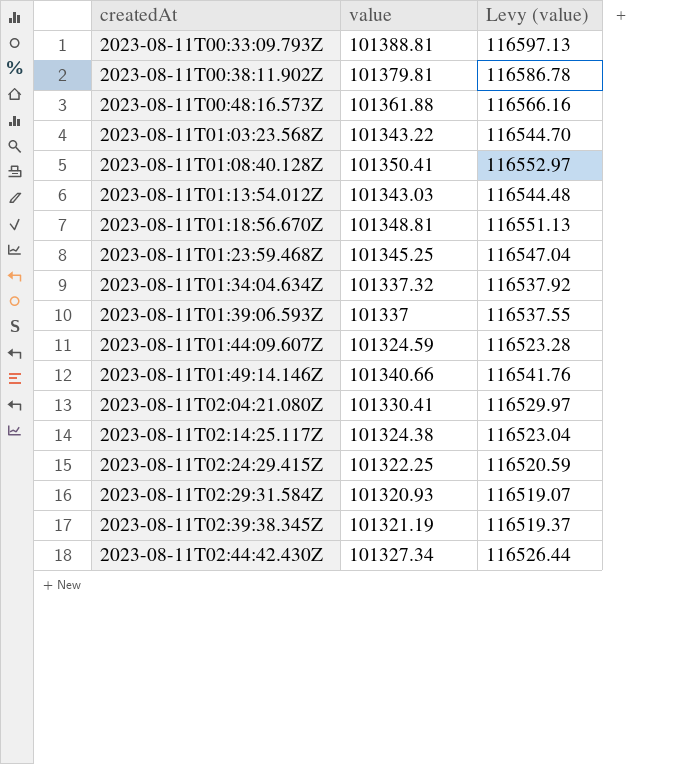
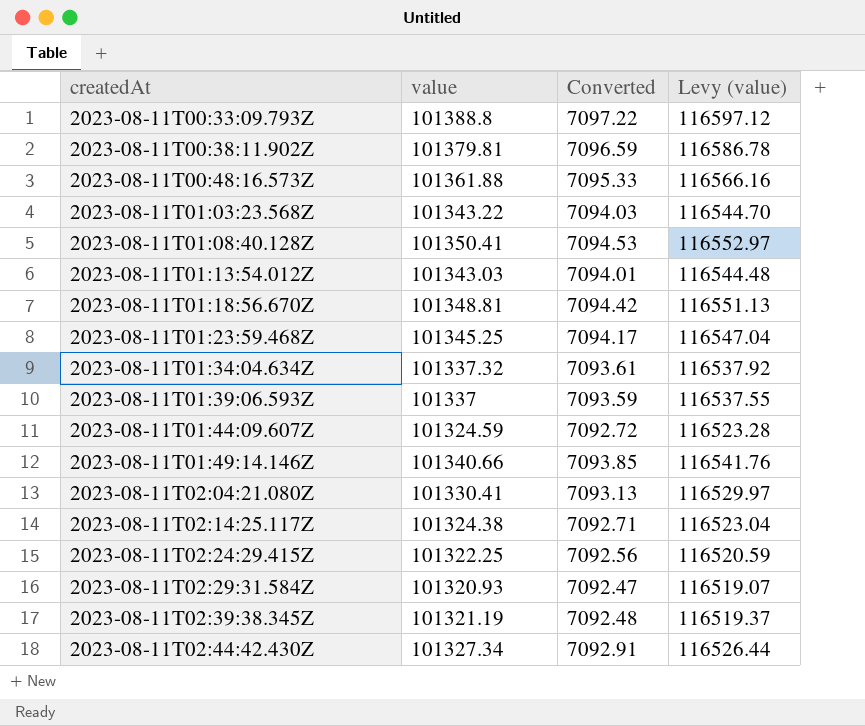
column Converted | formula: none -> [value] * 0.07
2023-08-11T00:33:09.793Z | value: 101388.81 -> 101388.8
2023-08-11T00:33:09.793Z | Levy (value): 116597.13 -> 116597.12

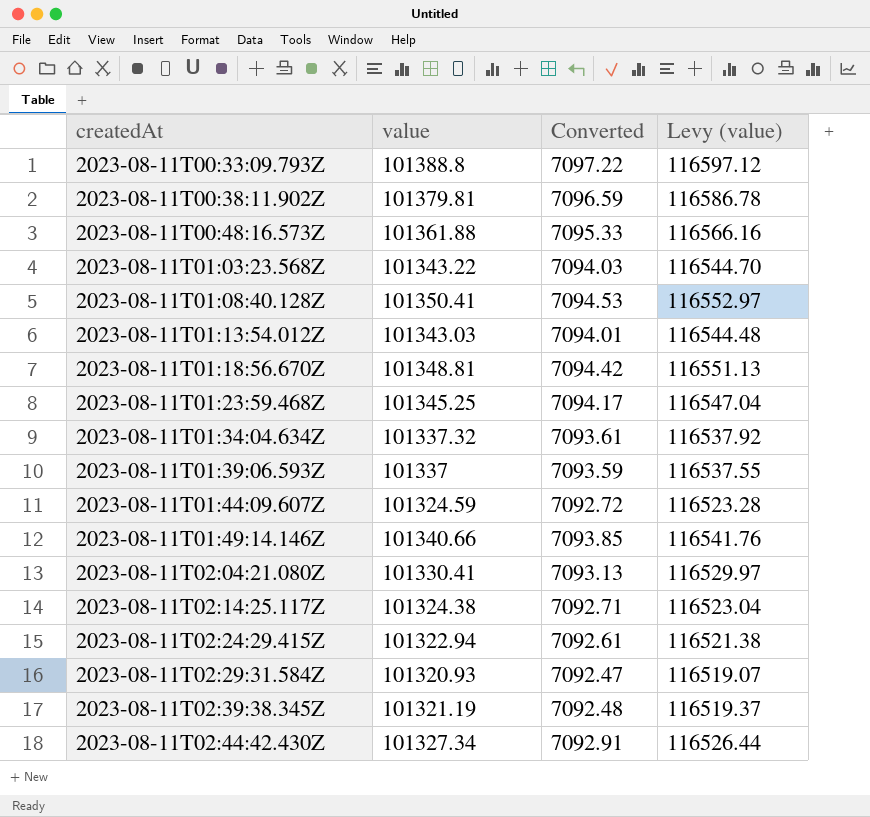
2023-08-11T02:24:29.415Z | value: 101322.25 -> 101322.94
2023-08-11T02:24:29.415Z | Converted: 7092.56 -> 7092.61
2023-08-11T02:24:29.415Z | Levy (value): 116520.59 -> 116521.38

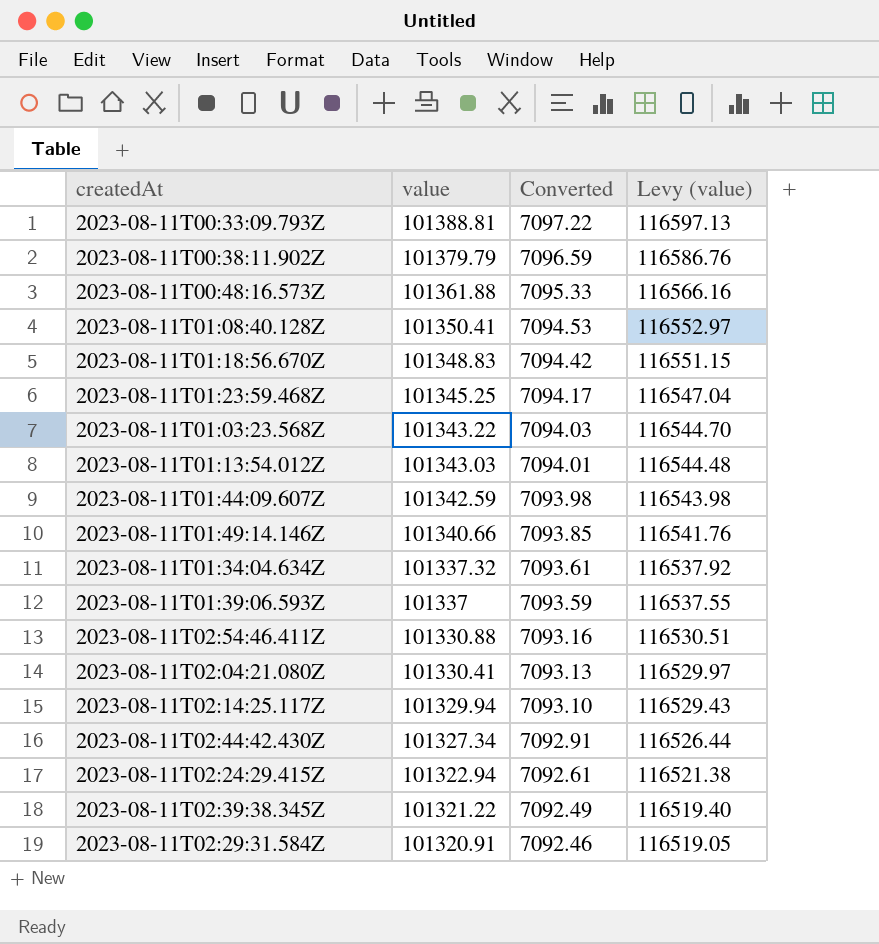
row order: createdAt ascending -> value descending
2023-08-11T00:33:09.793Z | value: 101388.8 -> 101388.81
2023-08-11T00:33:09.793Z | Levy (value): 116597.12 -> 116597.13
2023-08-11T00:38:11.902Z | value: 101379.81 -> 101379.79
2023-08-11T00:38:11.902Z | Levy (value): 116586.78 -> 116586.76
2023-08-11T01:18:56.670Z | value: 101348.81 -> 101348.83
2023-08-11T01:18:56.670Z | Levy (value): 116551.13 -> 116551.15
2023-08-11T01:44:09.607Z | value: 101324.59 -> 101342.59
2023-08-11T01:44:09.607Z | Converted: 7092.72 -> 7093.98
2023-08-11T01:44:09.607Z | Levy (value): 116523.28 -> 116543.98
row 2023-08-11T02:54:46.411Z: none -> 101330.88 | 7093.16 | 116530.51
2023-08-11T02:14:25.117Z | value: 101324.38 -> 101329.94
2023-08-11T02:14:25.117Z | Converted: 7092.71 -> 7093.10
2023-08-11T02:14:25.117Z | Levy (value): 116523.04 -> 116529.43
2023-08-11T02:39:38.345Z | value: 101321.19 -> 101321.22
2023-08-11T02:39:38.345Z | Converted: 7092.48 -> 7092.49
2023-08-11T02:39:38.345Z | Levy (value): 116519.37 -> 116519.40
2023-08-11T02:29:31.584Z | value: 101320.93 -> 101320.91
2023-08-11T02:29:31.584Z | Converted: 7092.47 -> 7092.46
2023-08-11T02:29:31.584Z | Levy (value): 116519.07 -> 116519.05

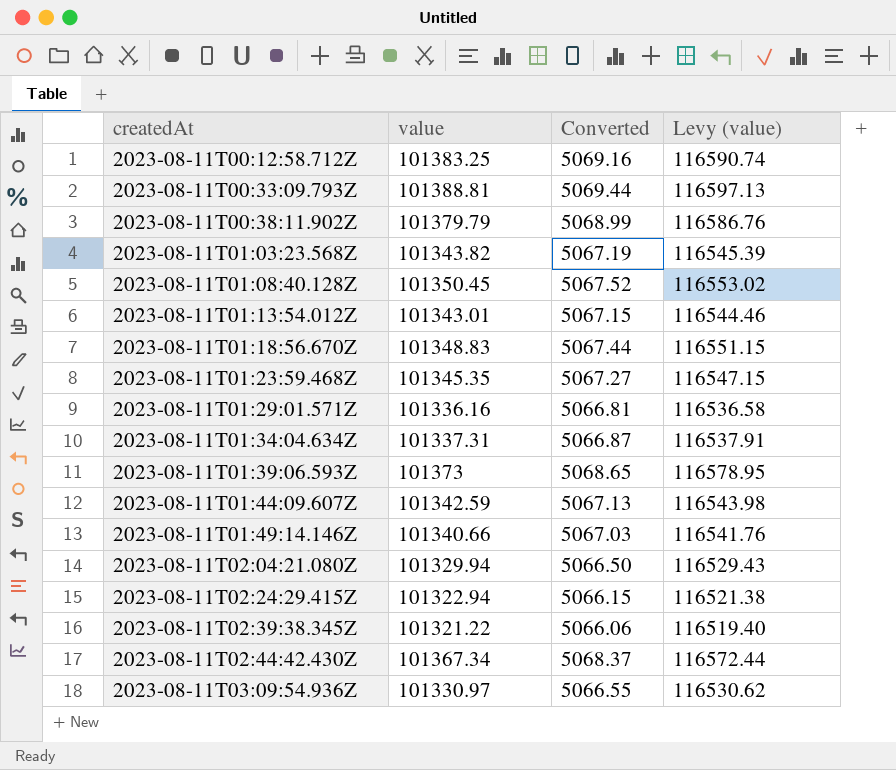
row order: value descending -> createdAt ascending
column Converted | formula: [value] * 0.07 -> [value] * 0.05
row 2023-08-11T00:48:16.573Z: 101361.88 | 7095.33 | 116566.16 -> none
row 2023-08-11T02:54:46.411Z: 101330.88 | 7093.16 | 116530.51 -> none
row 2023-08-11T02:14:25.117Z: 101329.94 | 7093.10 | 116529.43 -> none
row 2023-08-11T02:29:31.584Z: 101320.91 | 7092.46 | 116519.05 -> none
row 2023-08-11T00:12:58.712Z: none -> 101383.25 | 5069.16 | 116590.74
2023-08-11T01:03:23.568Z | value: 101343.22 -> 101343.82
2023-08-11T01:03:23.568Z | Levy (value): 116544.70 -> 116545.39
2023-08-11T01:08:40.128Z | value: 101350.41 -> 101350.45
2023-08-11T01:08:40.128Z | Levy (value): 116552.97 -> 116553.02
2023-08-11T01:13:54.012Z | value: 101343.03 -> 101343.01
2023-08-11T01:13:54.012Z | Levy (value): 116544.48 -> 116544.46
2023-08-11T01:23:59.468Z | value: 101345.25 -> 101345.35
2023-08-11T01:23:59.468Z | Levy (value): 116547.04 -> 116547.15
row 2023-08-11T01:29:01.571Z: none -> 101336.16 | 5066.81 | 116536.58
2023-08-11T01:34:04.634Z | value: 101337.32 -> 101337.31
2023-08-11T01:34:04.634Z | Levy (value): 116537.92 -> 116537.91
2023-08-11T01:39:06.593Z | value: 101337 -> 101373
2023-08-11T01:39:06.593Z | Levy (value): 116537.55 -> 116578.95
2023-08-11T02:04:21.080Z | value: 101330.41 -> 101329.94
2023-08-11T02:04:21.080Z | Levy (value): 116529.97 -> 116529.43
2023-08-11T02:44:42.430Z | value: 101327.34 -> 101367.34
2023-08-11T02:44:42.430Z | Levy (value): 116526.44 -> 116572.44
row 2023-08-11T03:09:54.936Z: none -> 101330.97 | 5066.55 | 116530.62

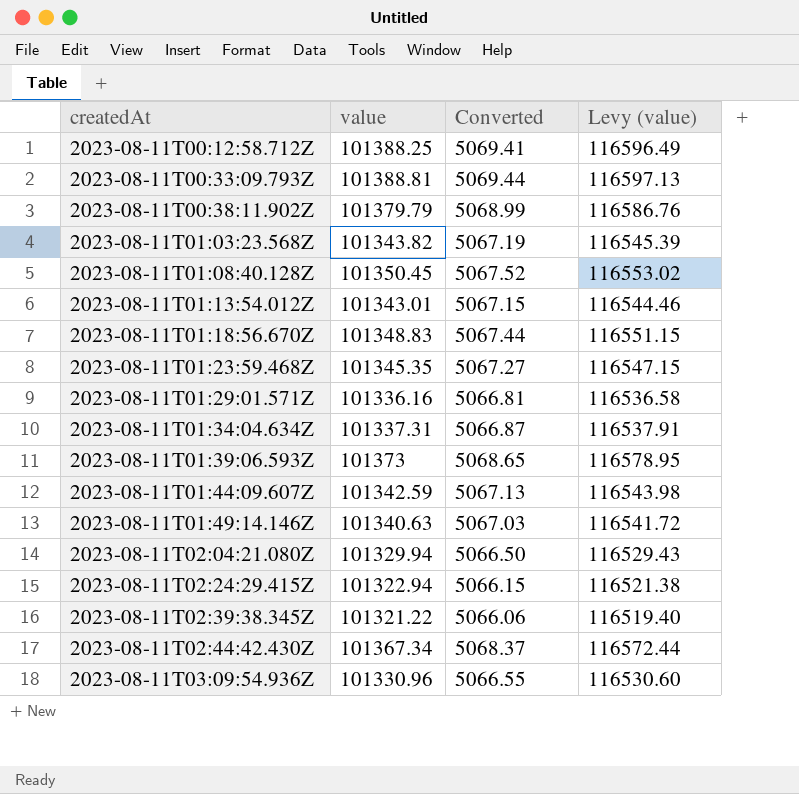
2023-08-11T00:12:58.712Z | value: 101383.25 -> 101388.25
2023-08-11T00:12:58.712Z | Converted: 5069.16 -> 5069.41
2023-08-11T00:12:58.712Z | Levy (value): 116590.74 -> 116596.49
2023-08-11T01:49:14.146Z | value: 101340.66 -> 101340.63
2023-08-11T01:49:14.146Z | Levy (value): 116541.76 -> 116541.72
2023-08-11T03:09:54.936Z | value: 101330.97 -> 101330.96
2023-08-11T03:09:54.936Z | Levy (value): 116530.62 -> 116530.60

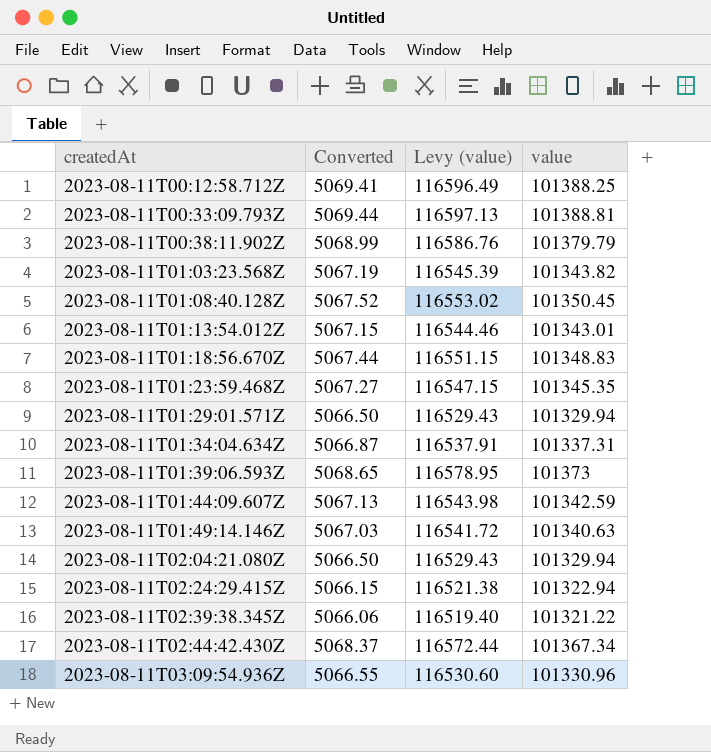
column value | position: 2 -> 4
2023-08-11T01:29:01.571Z | Converted: 5066.81 -> 5066.50
2023-08-11T01:29:01.571Z | Levy (value): 116536.58 -> 116529.43
2023-08-11T01:29:01.571Z | value: 101336.16 -> 101329.94

